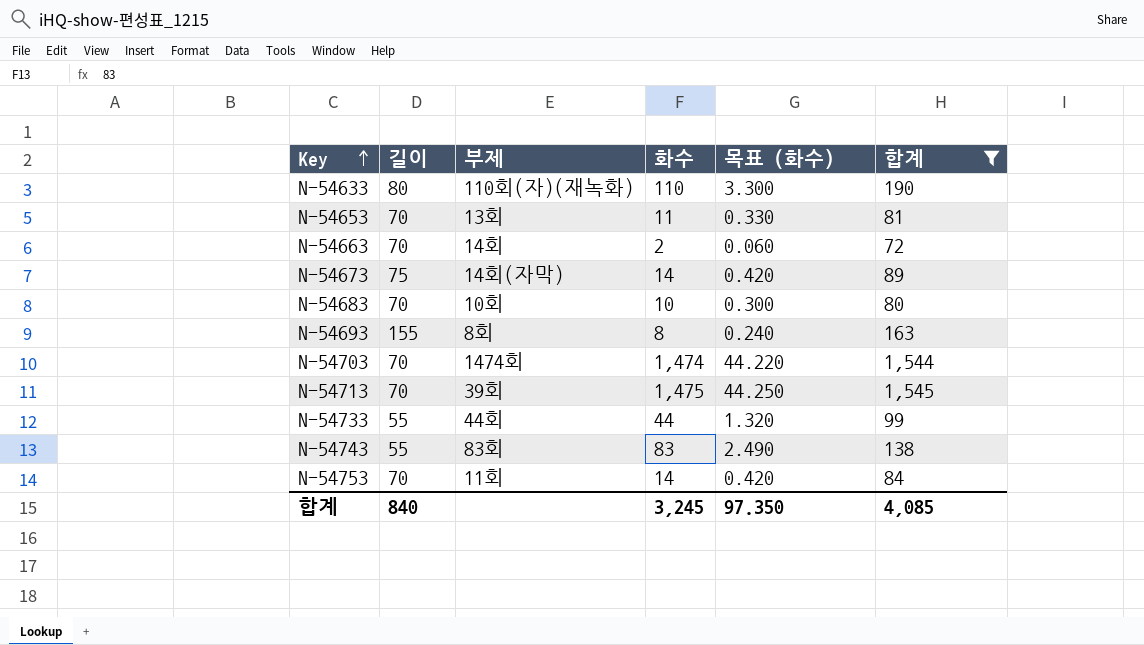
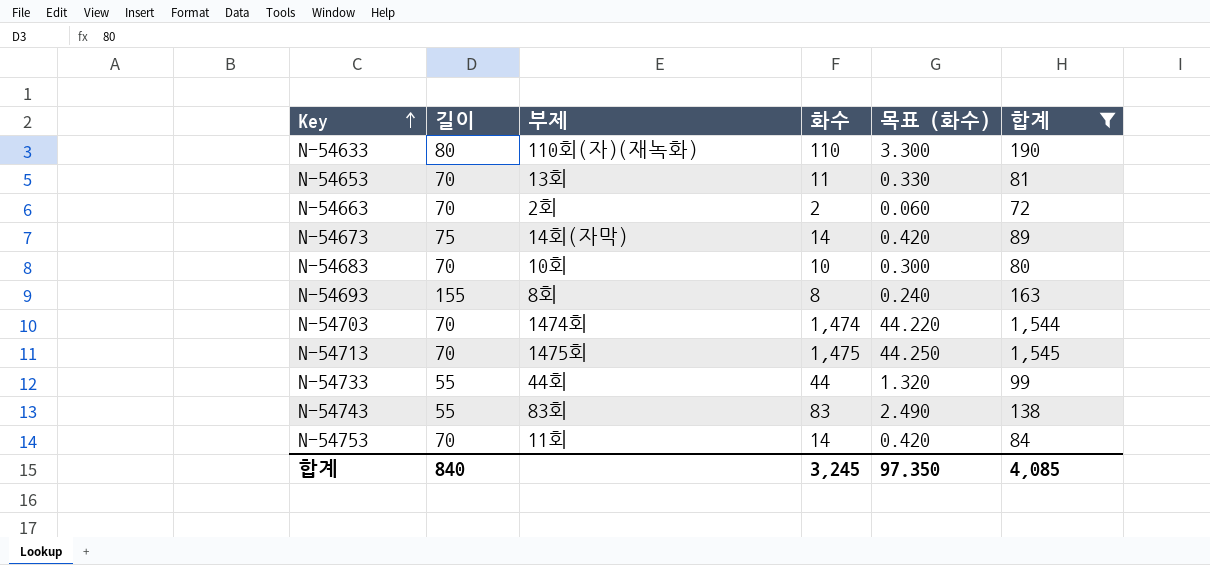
N-54663 | 부제: 14회 -> 2회
N-54713 | 부제: 39회 -> 1475회

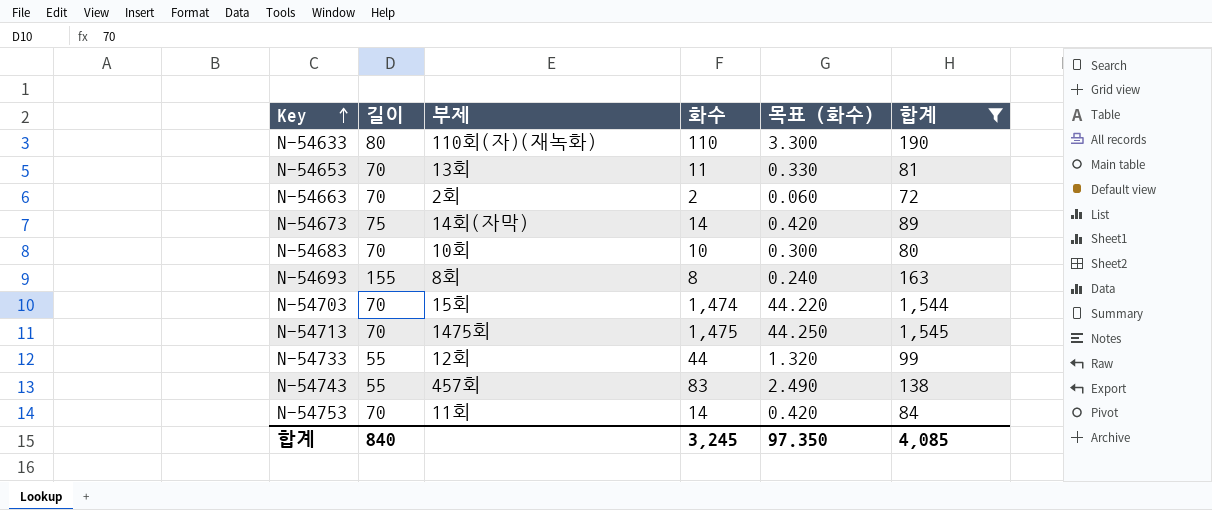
N-54703 | 부제: 1474회 -> 15회
N-54733 | 부제: 44회 -> 12회
N-54743 | 부제: 83회 -> 457회

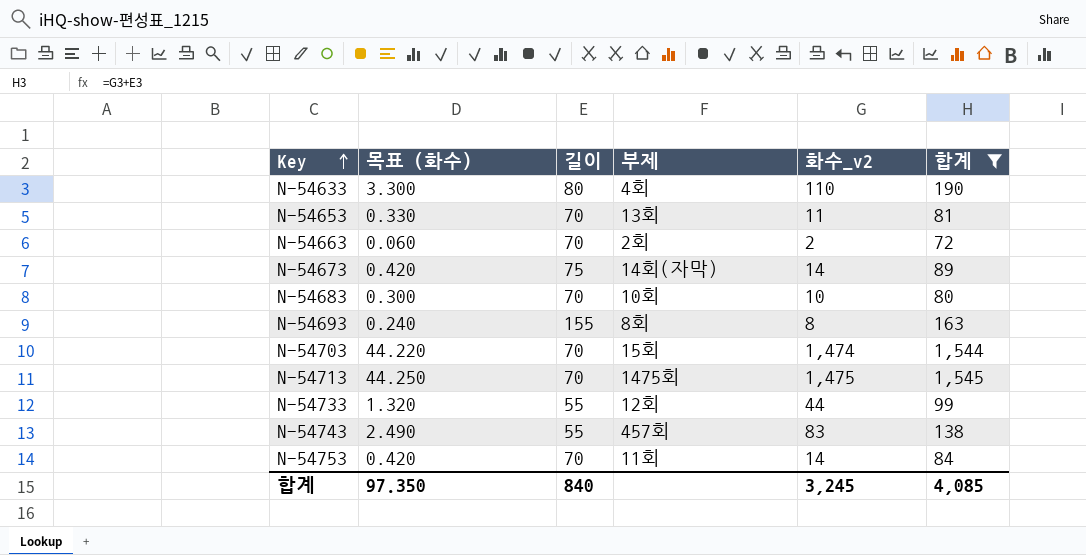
column 목표 (화수) | position: 5 -> 2
column name: 화수 -> 화수_v2
N-54633 | 부제: 110회(자)(재녹화) -> 4회

